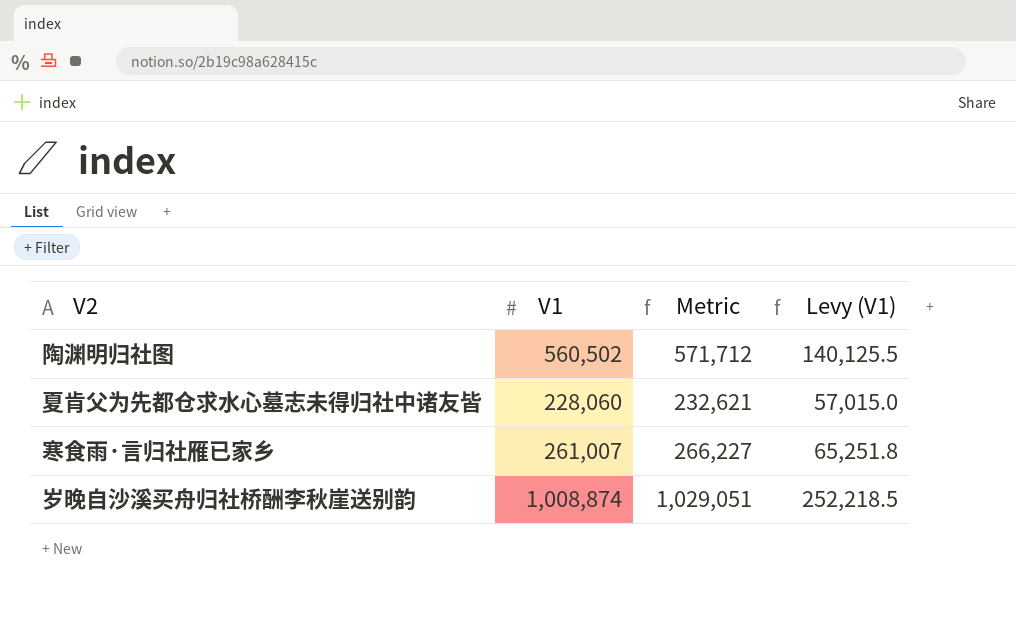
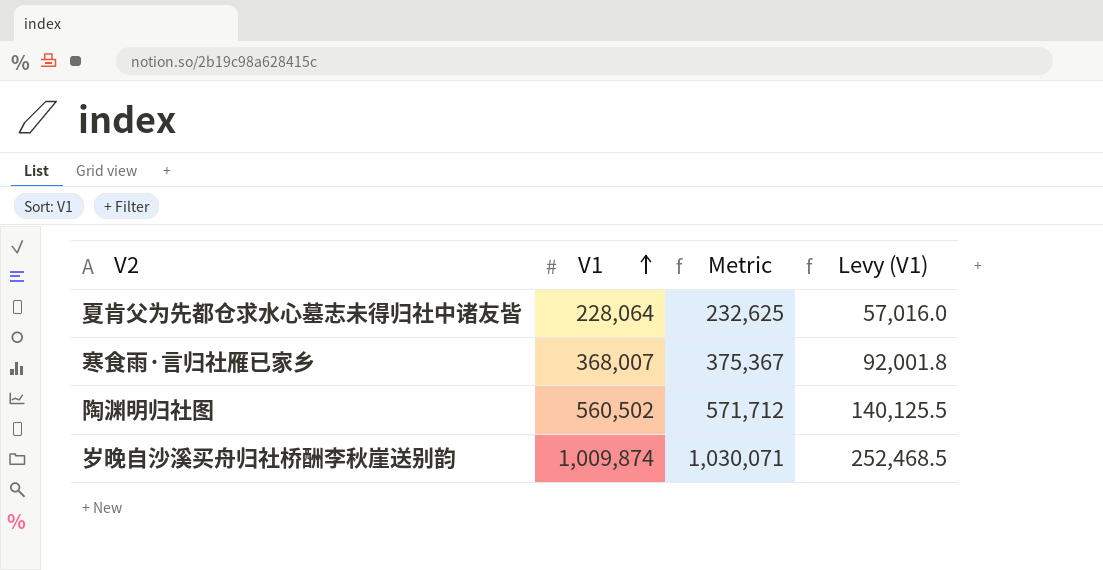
row order: none -> V1 ascending
夏肯父为先都仓求水心墓志未得归社中诸友皆 | V1: 228,060 -> 228,064
夏肯父为先都仓求水心墓志未得归社中诸友皆 | Metric: 232,621 -> 232,625
夏肯父为先都仓求水心墓志未得归社中诸友皆 | Levy (V1): 57,015.0 -> 57,016.0
寒食雨·言归社雁已家乡 | V1: 261,007 -> 368,007
寒食雨·言归社雁已家乡 | Metric: 266,227 -> 375,367
寒食雨·言归社雁已家乡 | Levy (V1): 65,251.8 -> 92,001.8
岁晚自沙溪买舟归社桥酬李秋崖送别韵 | V1: 1,008,874 -> 1,009,874
岁晚自沙溪买舟归社桥酬李秋崖送别韵 | Metric: 1,029,051 -> 1,030,071
岁晚自沙溪买舟归社桥酬李秋崖送别韵 | Levy (V1): 252,218.5 -> 252,468.5

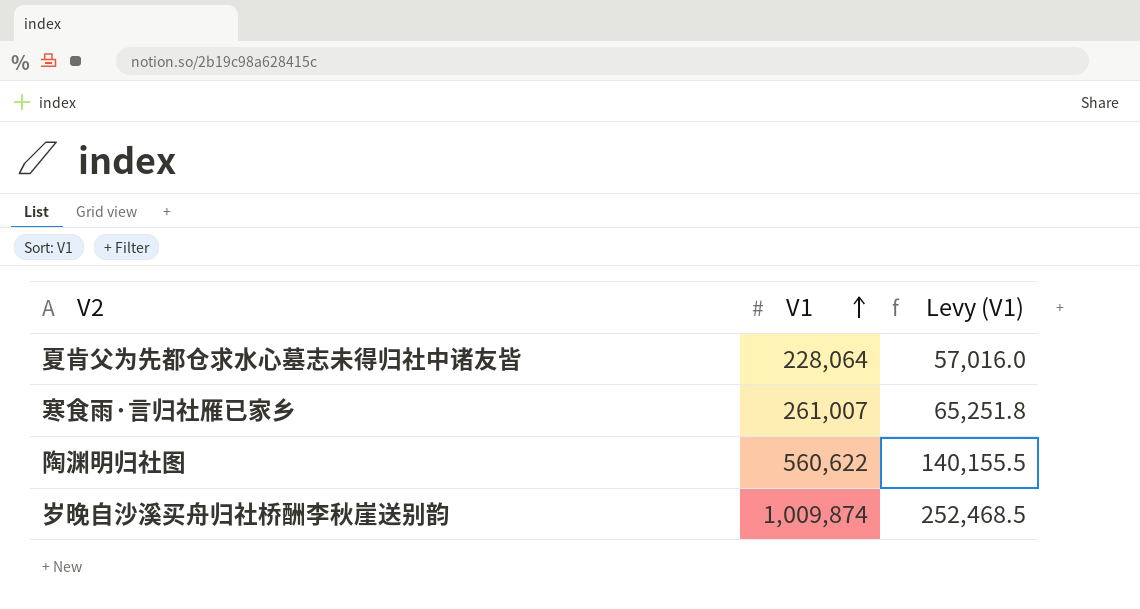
column Metric | formula: [V1] * 1.02 -> none
寒食雨·言归社雁已家乡 | V1: 368,007 -> 261,007
寒食雨·言归社雁已家乡 | Levy (V1): 92,001.8 -> 65,251.8
陶渊明归社图 | V1: 560,502 -> 560,622
陶渊明归社图 | Levy (V1): 140,125.5 -> 140,155.5

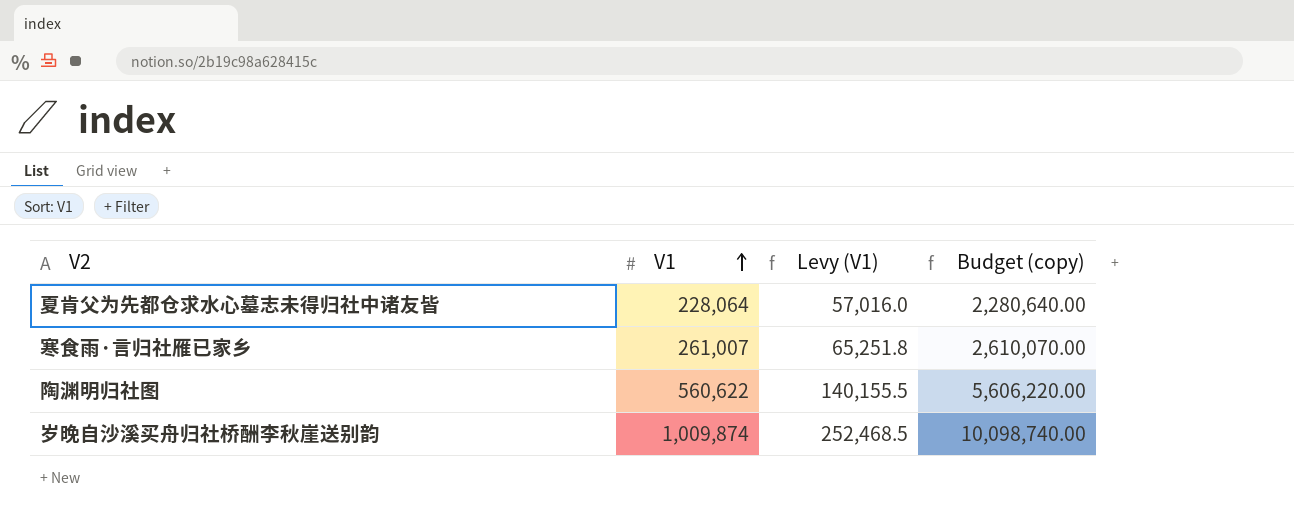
column Budget (copy) | formula: none -> [V1] * 10

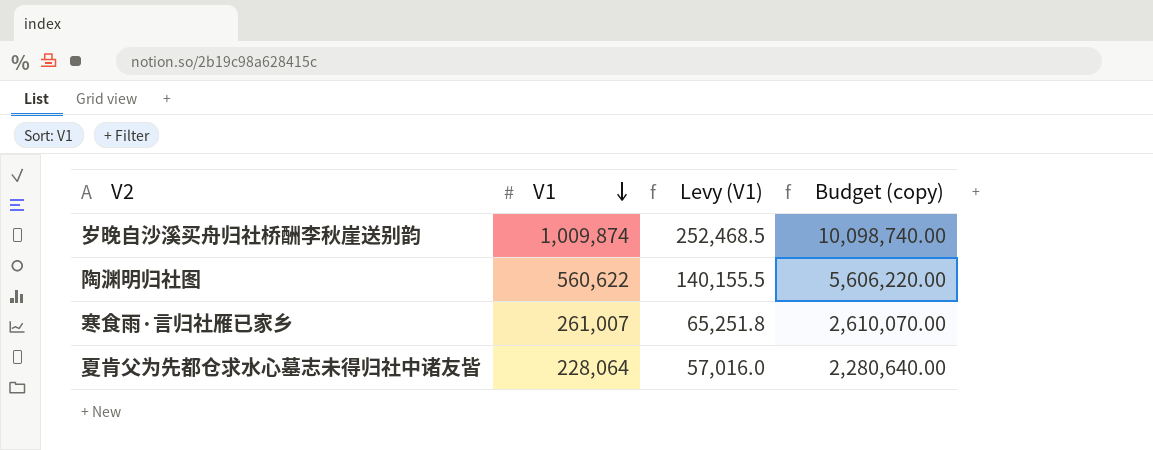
row order: V1 ascending -> V1 descending

